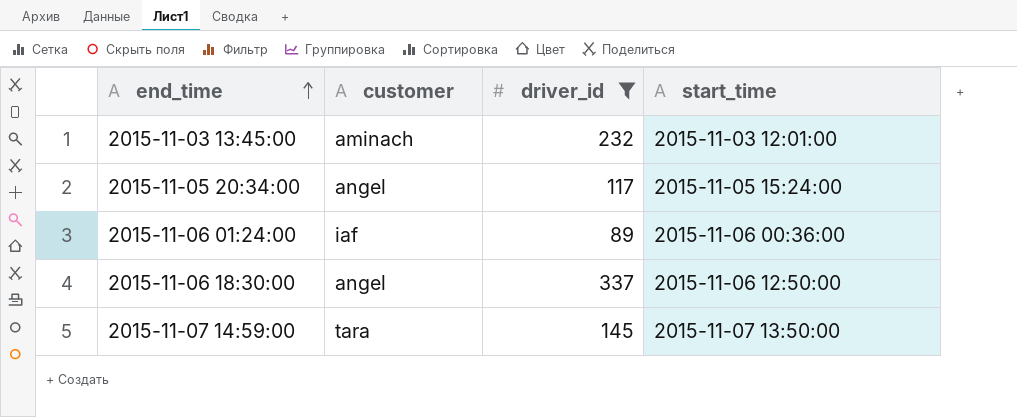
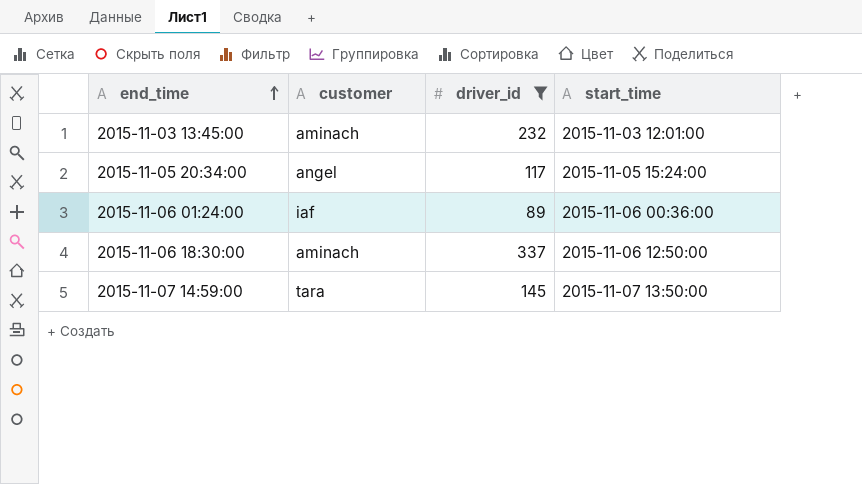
2015-11-06 18:30:00 | customer: angel -> aminach

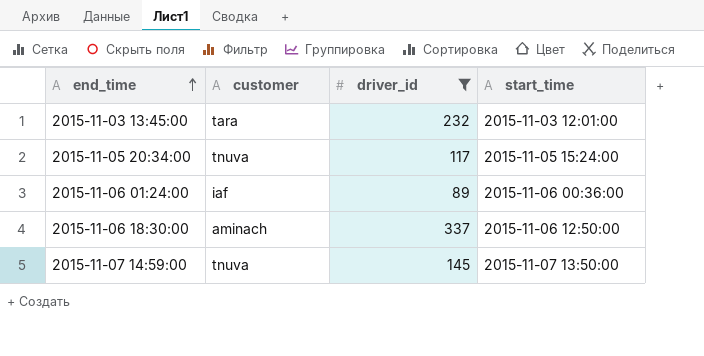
2015-11-03 13:45:00 | customer: aminach -> tara
2015-11-05 20:34:00 | customer: angel -> tnuva
2015-11-07 14:59:00 | customer: tara -> tnuva

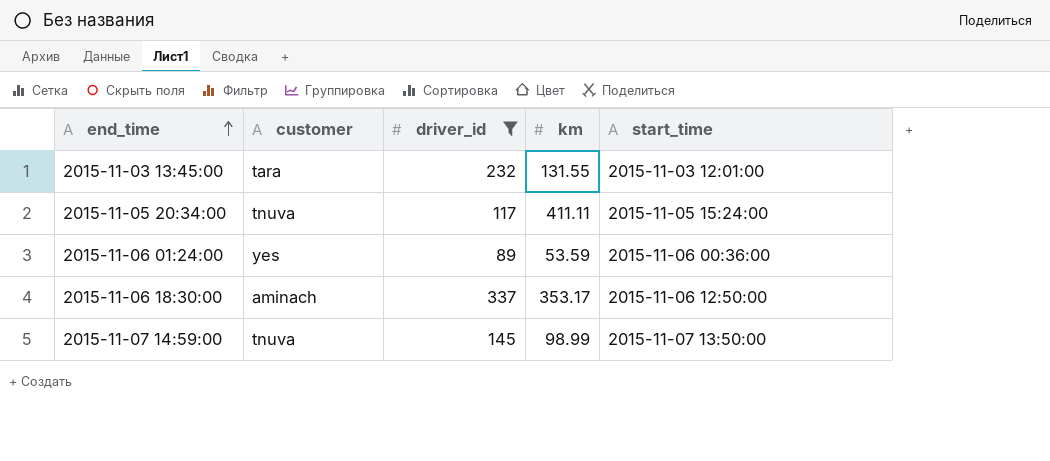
column km | position: none -> 4
2015-11-06 01:24:00 | customer: iaf -> yes

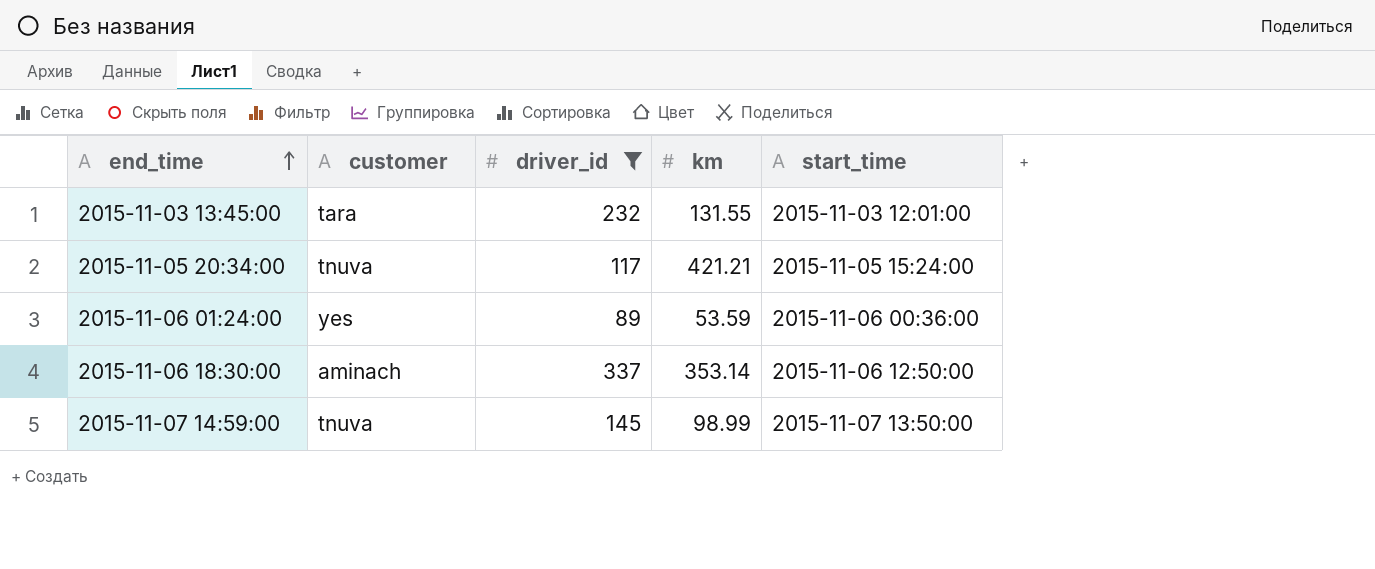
2015-11-05 20:34:00 | km: 411.11 -> 421.21
2015-11-06 18:30:00 | km: 353.17 -> 353.14

